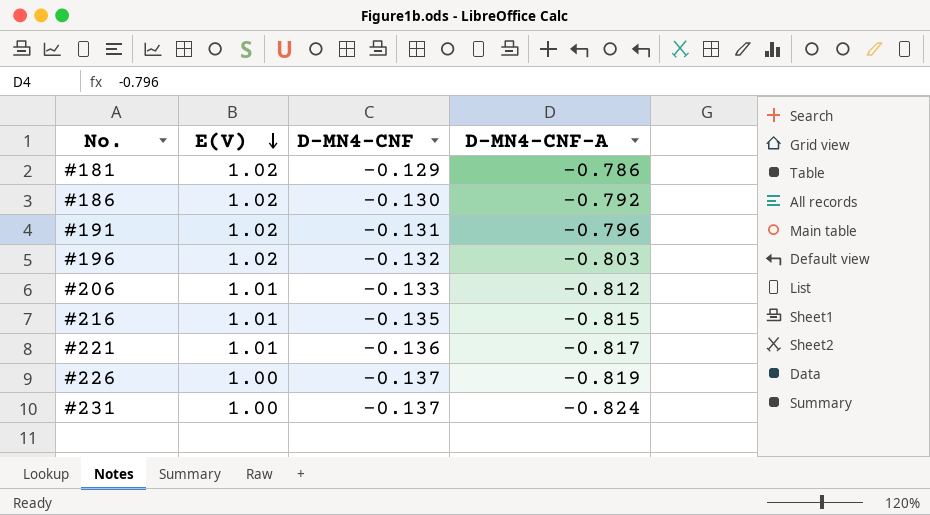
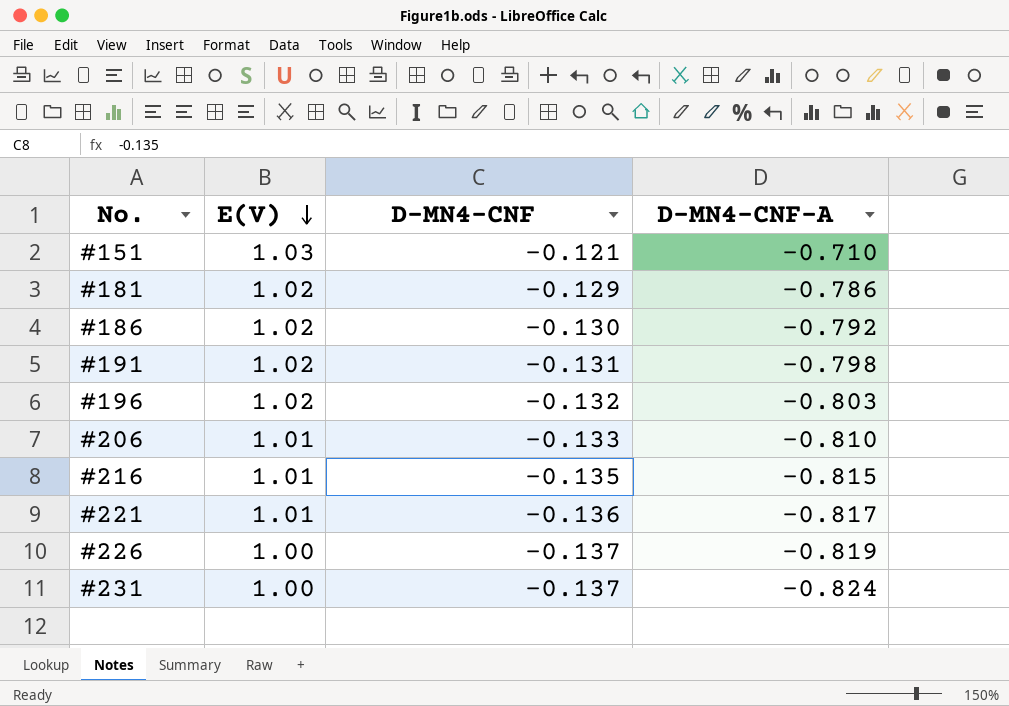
row #151: none -> 1.03 | -0.121 | -0.710
#191 | D-MN4-CNF-A: -0.796 -> -0.798
#206 | D-MN4-CNF-A: -0.812 -> -0.810

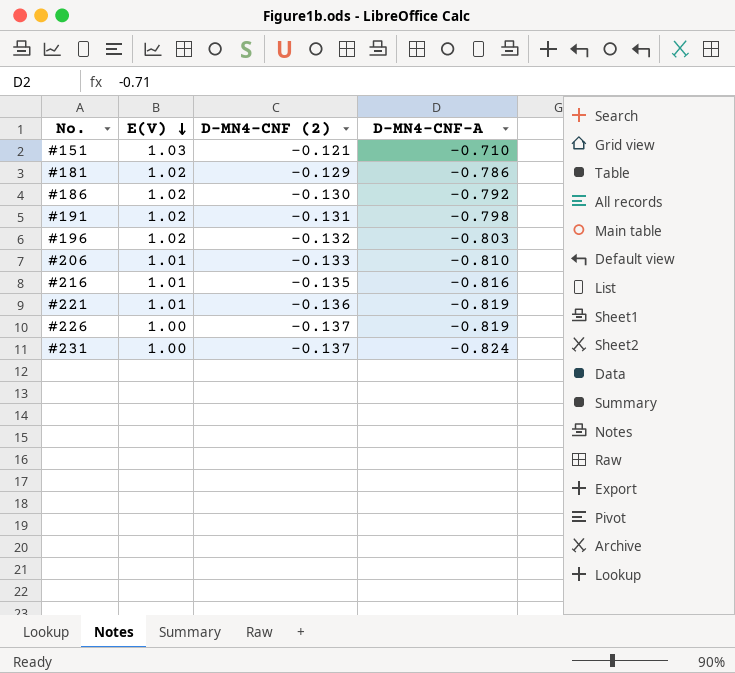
column name: D-MN4-CNF -> D-MN4-CNF (2)
#216 | D-MN4-CNF-A: -0.815 -> -0.816
#221 | D-MN4-CNF-A: -0.817 -> -0.819

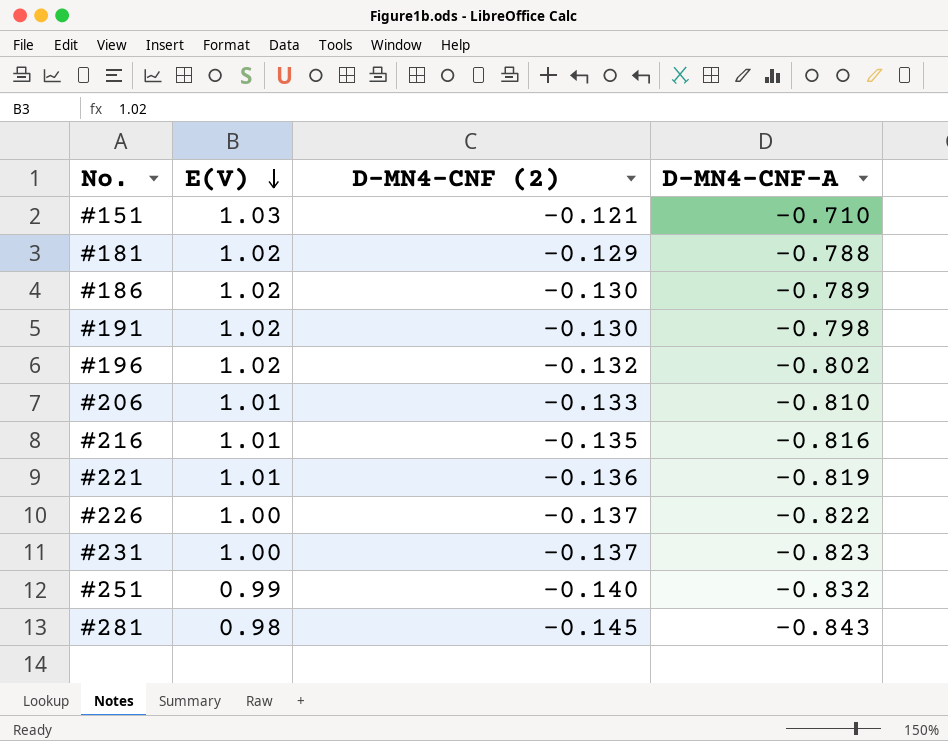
#181 | D-MN4-CNF-A: -0.786 -> -0.788
#186 | D-MN4-CNF-A: -0.792 -> -0.789
#191 | D-MN4-CNF (2): -0.131 -> -0.130
#196 | D-MN4-CNF-A: -0.803 -> -0.802
#226 | D-MN4-CNF-A: -0.819 -> -0.822
#231 | D-MN4-CNF-A: -0.824 -> -0.823
row #251: none -> 0.99 | -0.140 | -0.832
row #281: none -> 0.98 | -0.145 | -0.843

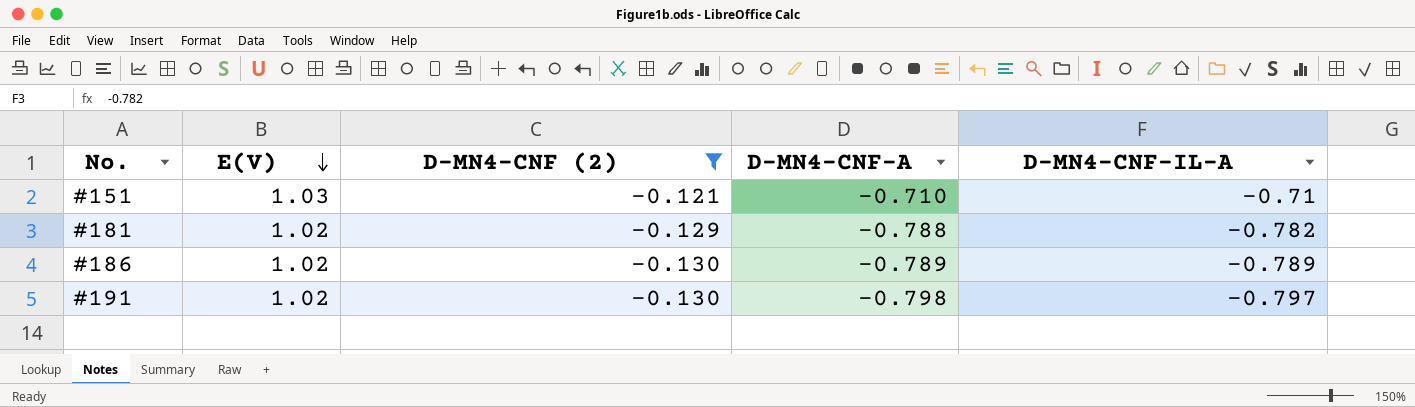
filter: none -> D-MN4-CNF (2) >= -0.130
column D-MN4-CNF-IL-A | position: none -> 5

